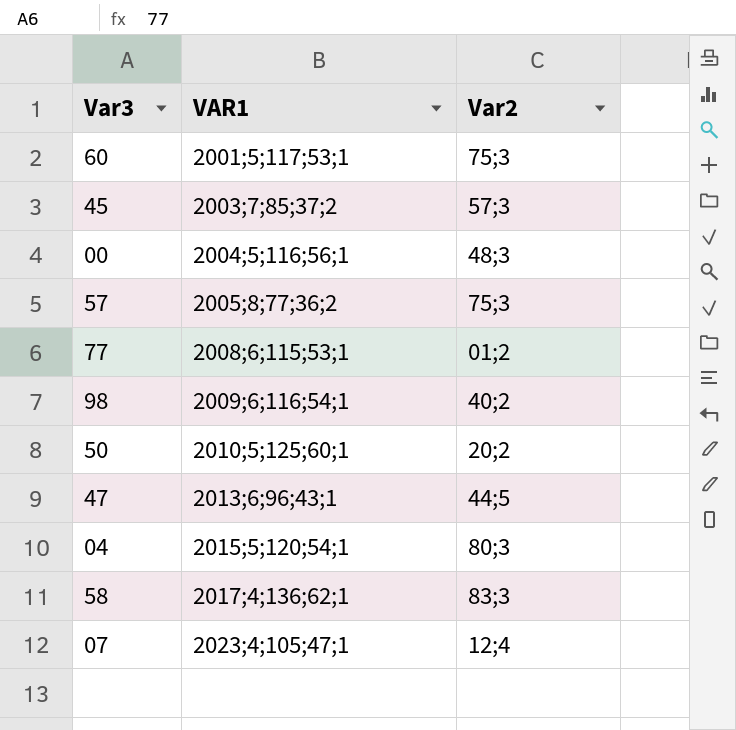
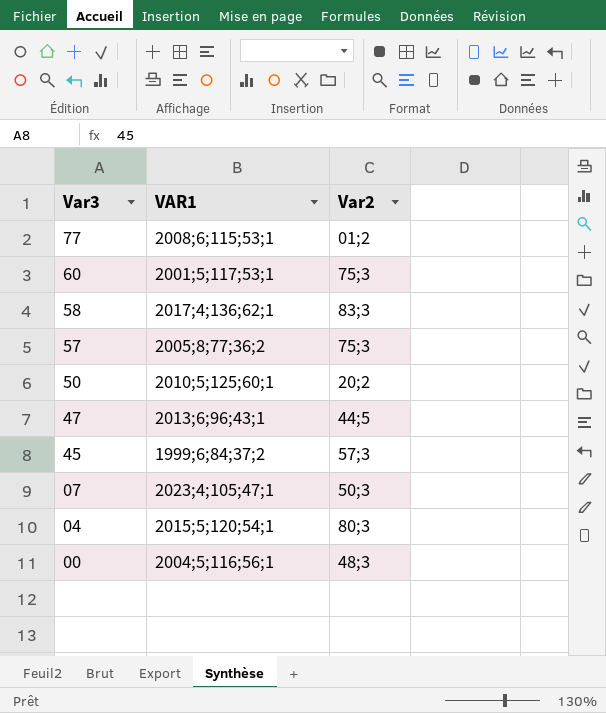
row order: VAR1 ascending -> Var3 descending
row 98: 2009;6;116;54;1 | 40;2 -> none
45 | VAR1: 2003;7;85;37;2 -> 1999;6;84;37;2
07 | Var2: 12;4 -> 50;3

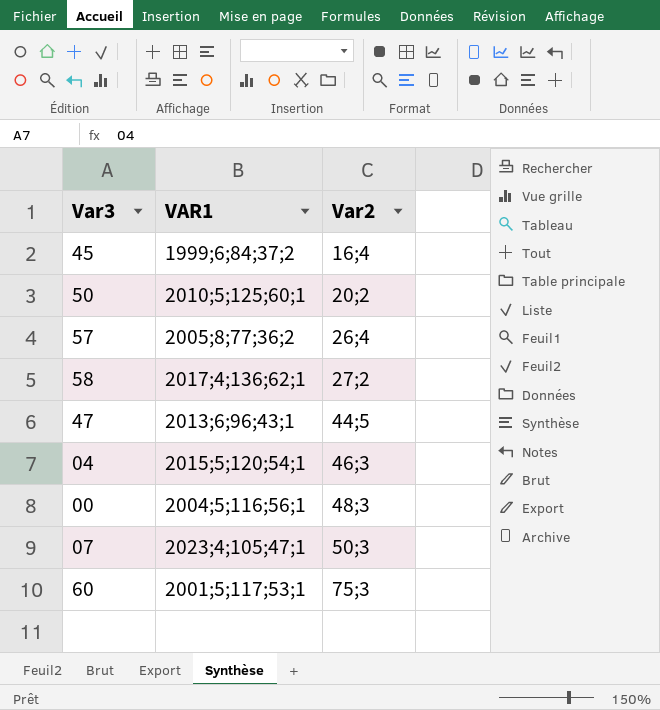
row order: Var3 descending -> Var2 ascending
row 77: 2008;6;115;53;1 | 01;2 -> none
45 | Var2: 57;3 -> 16;4
57 | Var2: 75;3 -> 26;4
58 | Var2: 83;3 -> 27;2
04 | Var2: 80;3 -> 46;3

